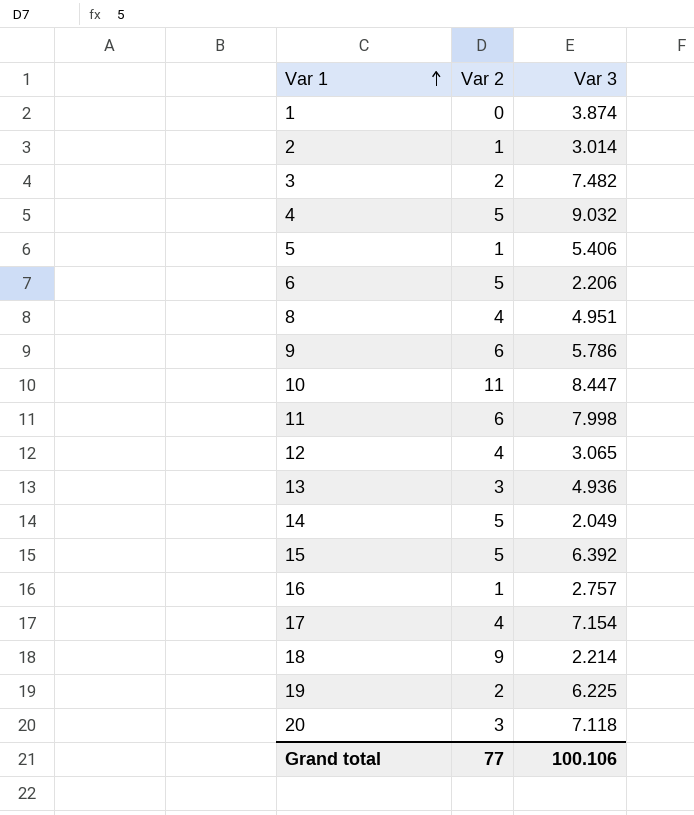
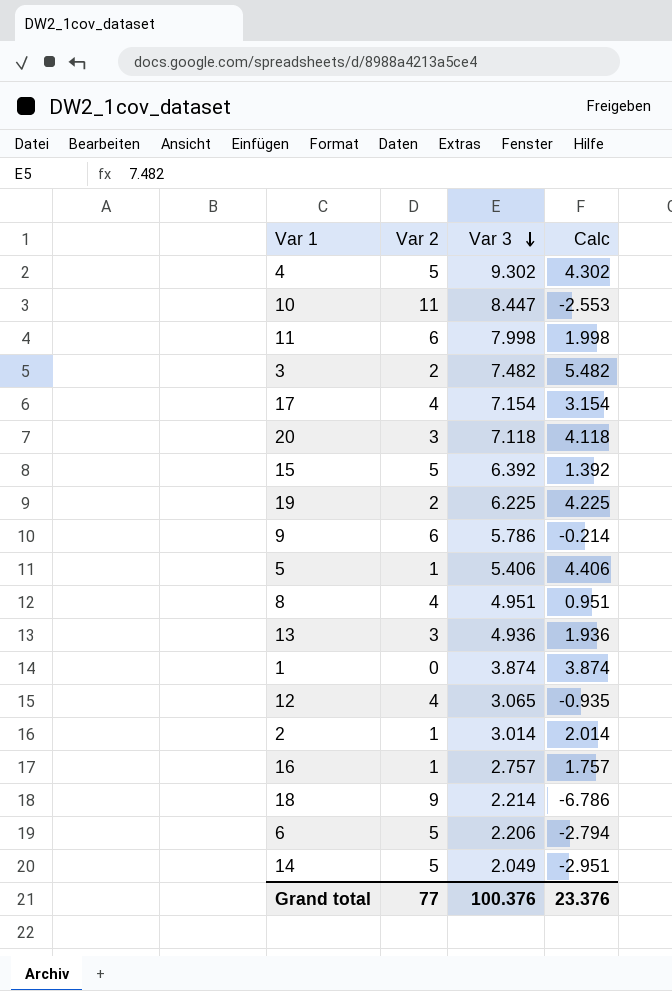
row order: Var 1 ascending -> Var 3 descending
column Calc | formula: none -> [Var 3] - [Var 2]
4 | Var 3: 9.032 -> 9.302
Grand total | Var 3: 100.106 -> 100.376

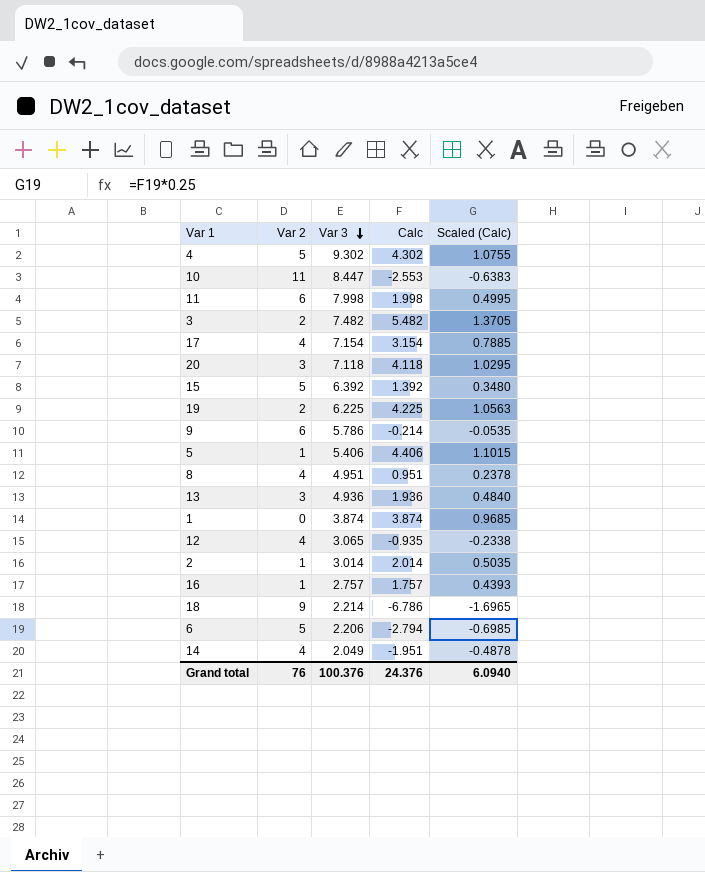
column Scaled (Calc) | formula: none -> [Calc] * 0.25
14 | Var 2: 5 -> 4
14 | Calc: -2.951 -> -1.951
Grand total | Var 2: 77 -> 76
Grand total | Calc: 23.376 -> 24.376

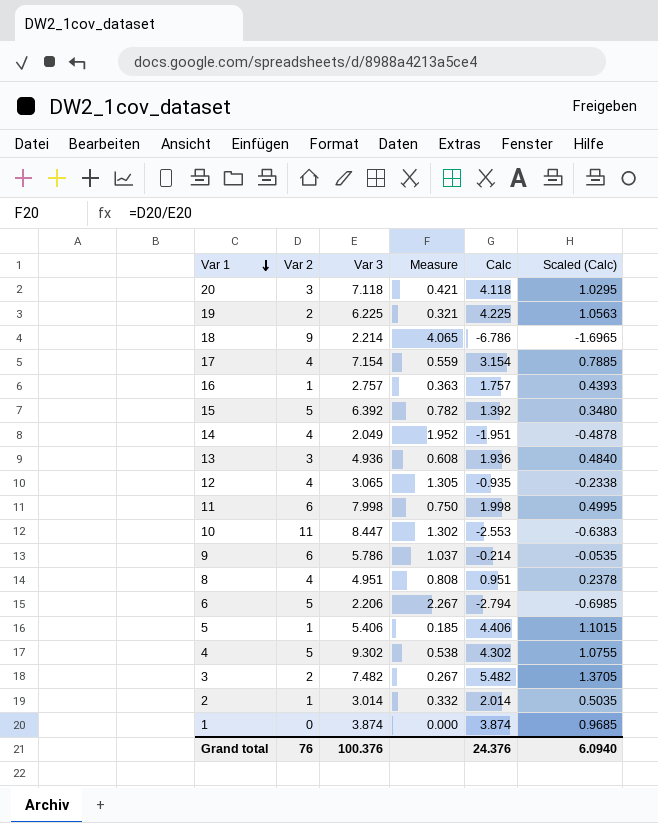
row order: Var 3 descending -> Var 1 descending
column Measure | formula: none -> [Var 2] / [Var 3]

